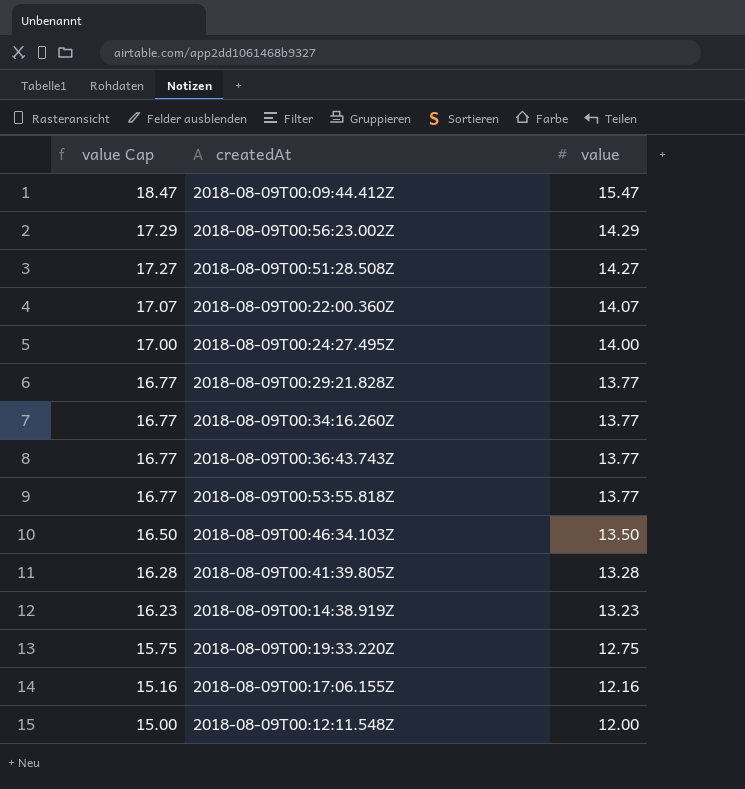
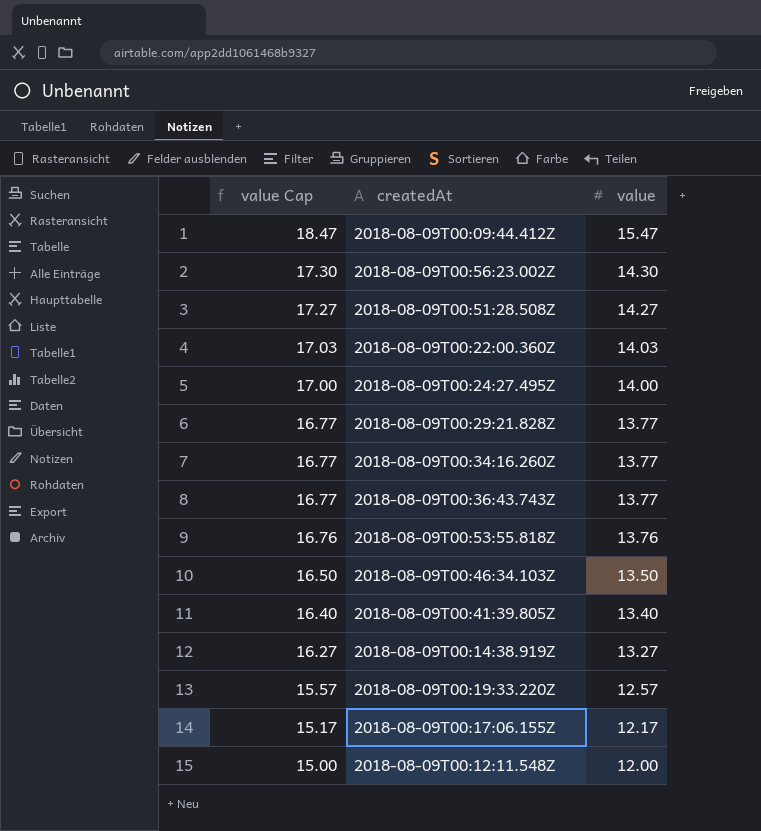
2018-08-09T00:56:23.002Z | value Cap: 17.29 -> 17.30
2018-08-09T00:56:23.002Z | value: 14.29 -> 14.30
2018-08-09T00:22:00.360Z | value Cap: 17.07 -> 17.03
2018-08-09T00:22:00.360Z | value: 14.07 -> 14.03
2018-08-09T00:53:55.818Z | value Cap: 16.77 -> 16.76
2018-08-09T00:53:55.818Z | value: 13.77 -> 13.76
2018-08-09T00:41:39.805Z | value Cap: 16.28 -> 16.40
2018-08-09T00:41:39.805Z | value: 13.28 -> 13.40
2018-08-09T00:14:38.919Z | value Cap: 16.23 -> 16.27
2018-08-09T00:14:38.919Z | value: 13.23 -> 13.27
2018-08-09T00:19:33.220Z | value Cap: 15.75 -> 15.57
2018-08-09T00:19:33.220Z | value: 12.75 -> 12.57
2018-08-09T00:17:06.155Z | value Cap: 15.16 -> 15.17
2018-08-09T00:17:06.155Z | value: 12.16 -> 12.17

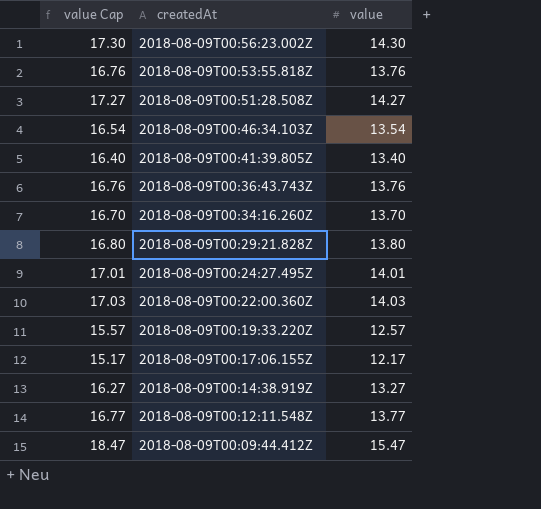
row order: value Cap descending -> createdAt descending
2018-08-09T00:46:34.103Z | value Cap: 16.50 -> 16.54
2018-08-09T00:46:34.103Z | value: 13.50 -> 13.54
2018-08-09T00:36:43.743Z | value Cap: 16.77 -> 16.76
2018-08-09T00:36:43.743Z | value: 13.77 -> 13.76
2018-08-09T00:34:16.260Z | value Cap: 16.77 -> 16.70
2018-08-09T00:34:16.260Z | value: 13.77 -> 13.70
2018-08-09T00:29:21.828Z | value Cap: 16.77 -> 16.80
2018-08-09T00:29:21.828Z | value: 13.77 -> 13.80
2018-08-09T00:24:27.495Z | value Cap: 17.00 -> 17.01
2018-08-09T00:24:27.495Z | value: 14.00 -> 14.01
2018-08-09T00:12:11.548Z | value Cap: 15.00 -> 16.77
2018-08-09T00:12:11.548Z | value: 12.00 -> 13.77

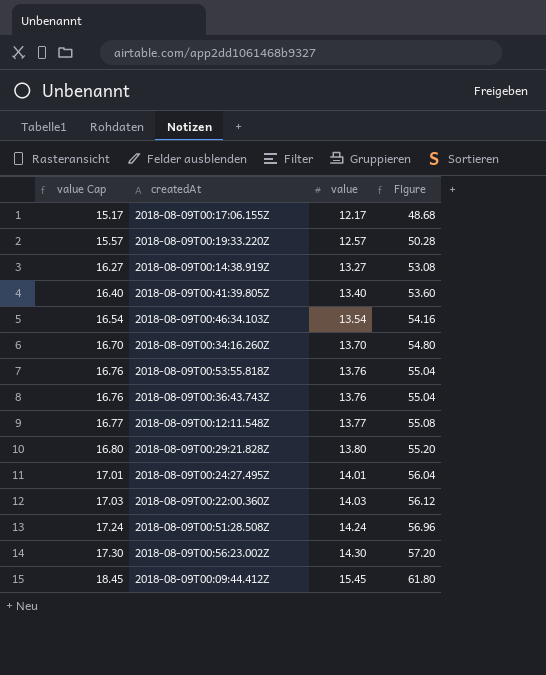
row order: createdAt descending -> value Cap ascending
column Figure | formula: none -> [value] * 4
2018-08-09T00:51:28.508Z | value Cap: 17.27 -> 17.24
2018-08-09T00:51:28.508Z | value: 14.27 -> 14.24
2018-08-09T00:09:44.412Z | value Cap: 18.47 -> 18.45
2018-08-09T00:09:44.412Z | value: 15.47 -> 15.45

